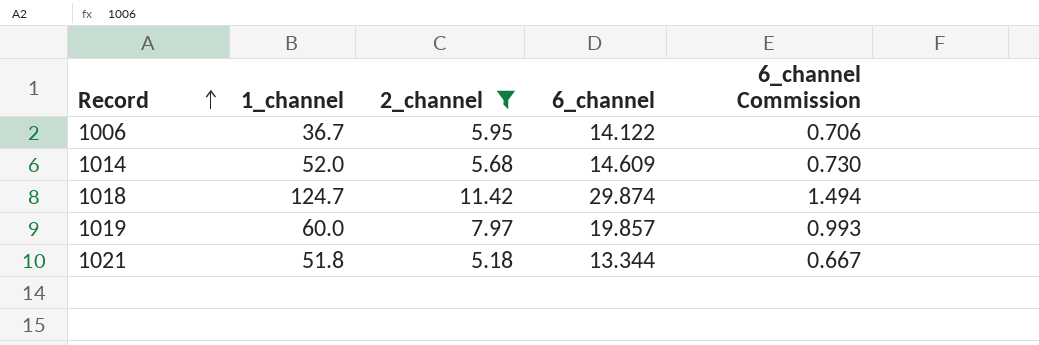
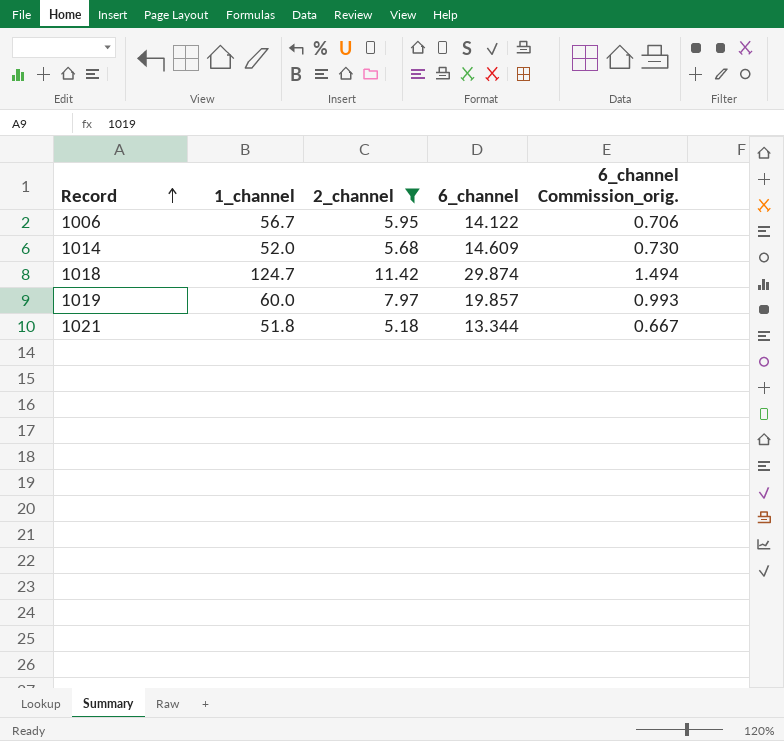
column name: 6_channel Commission -> 6_channel Commission_orig.
1006 | 1_channel: 36.7 -> 56.7

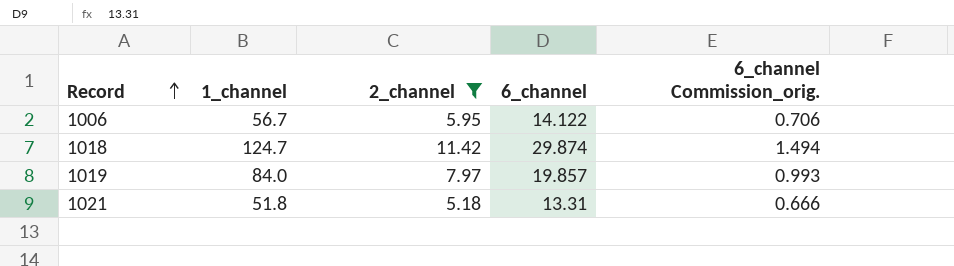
row 1014: 52.0 | 5.68 | 14.609 | 0.730 -> none
1019 | 1_channel: 60.0 -> 84.0
1021 | 6_channel: 13.344 -> 13.31
1021 | 6_channel Commission_orig.: 0.667 -> 0.666

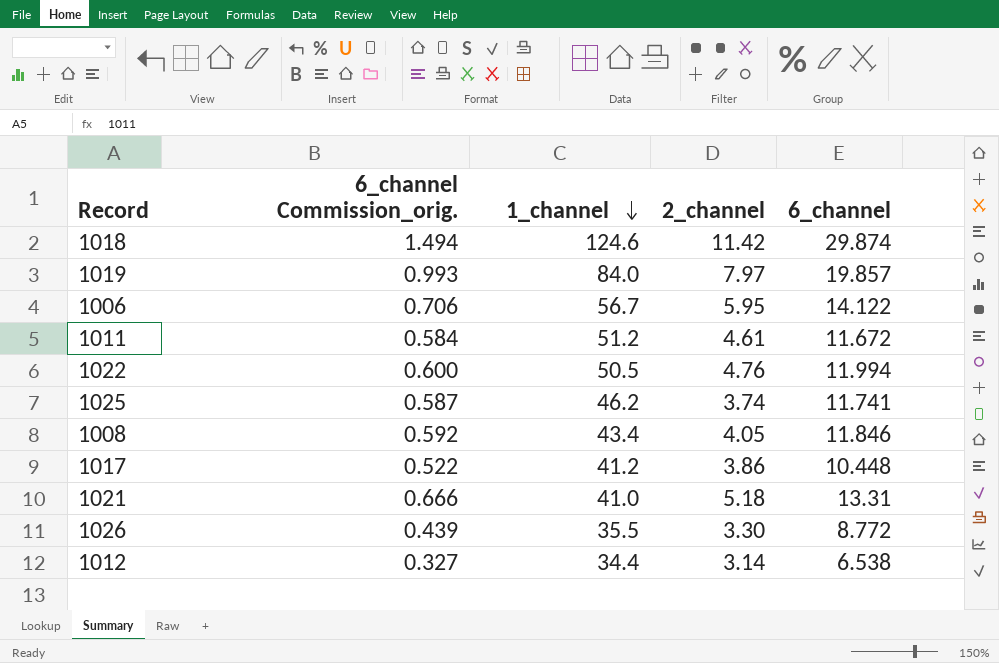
filter: 2_channel >= 5.18 -> none
row order: Record ascending -> 1_channel descending
column 6_channel Commission_orig. | position: 5 -> 2
1018 | 1_channel: 124.7 -> 124.6
1021 | 1_channel: 51.8 -> 41.0

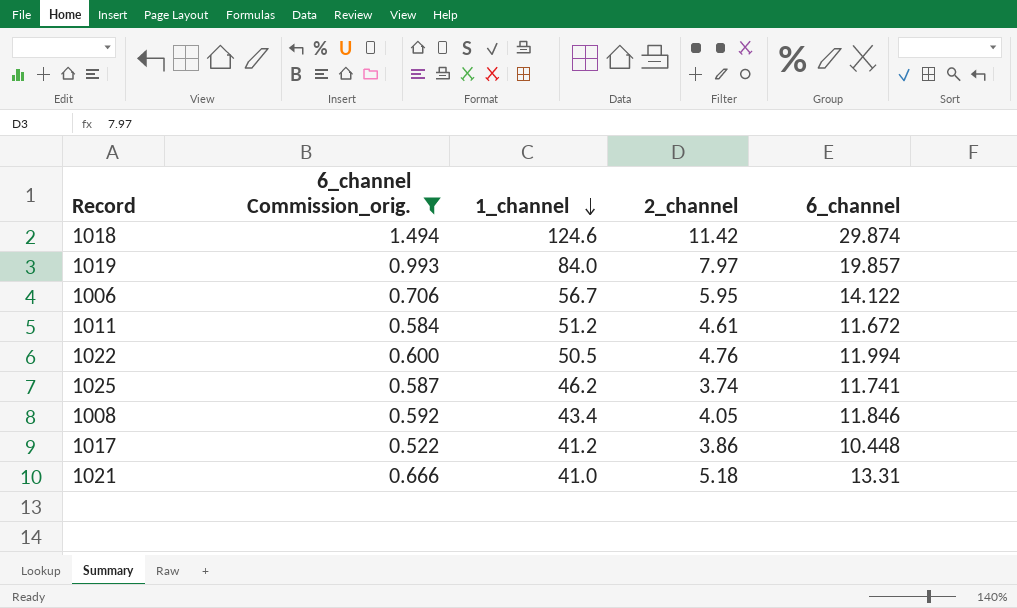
filter: none -> 6_channel Commission_orig. >= 0.522

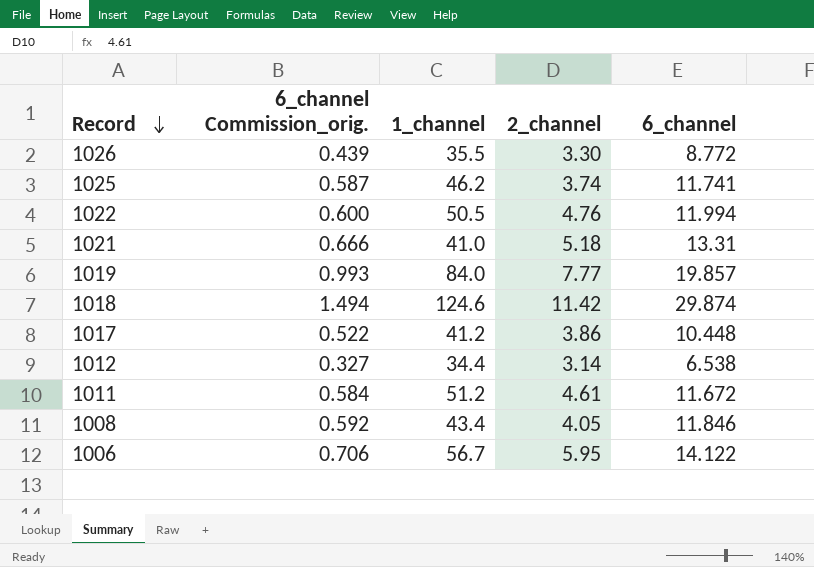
filter: 6_channel Commission_orig. >= 0.522 -> none
row order: 1_channel descending -> Record descending
1019 | 2_channel: 7.97 -> 7.77

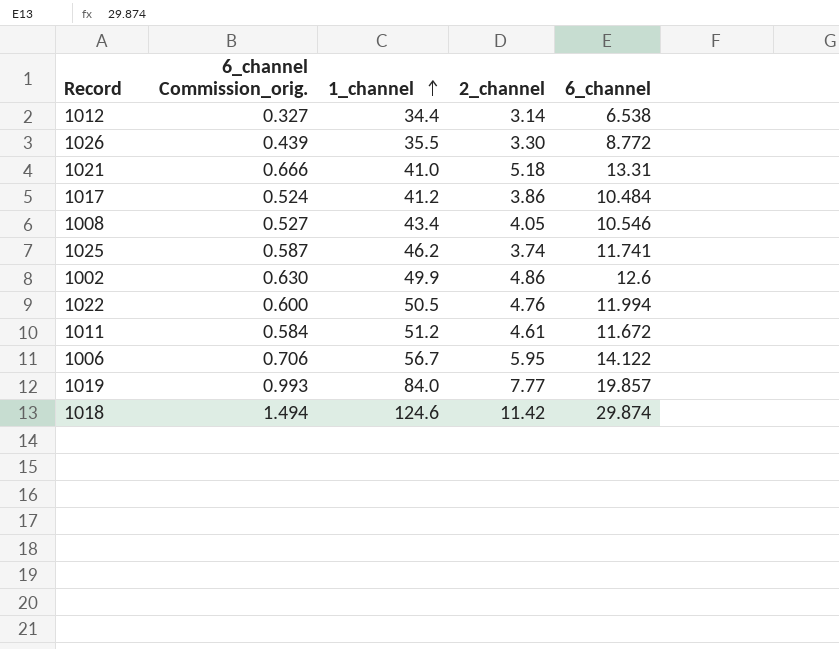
row order: Record descending -> 1_channel ascending
1017 | 6_channel Commission_orig.: 0.522 -> 0.524
1017 | 6_channel: 10.448 -> 10.484
1008 | 6_channel Commission_orig.: 0.592 -> 0.527
1008 | 6_channel: 11.846 -> 10.546
row 1002: none -> 0.630 | 49.9 | 4.86 | 12.6

